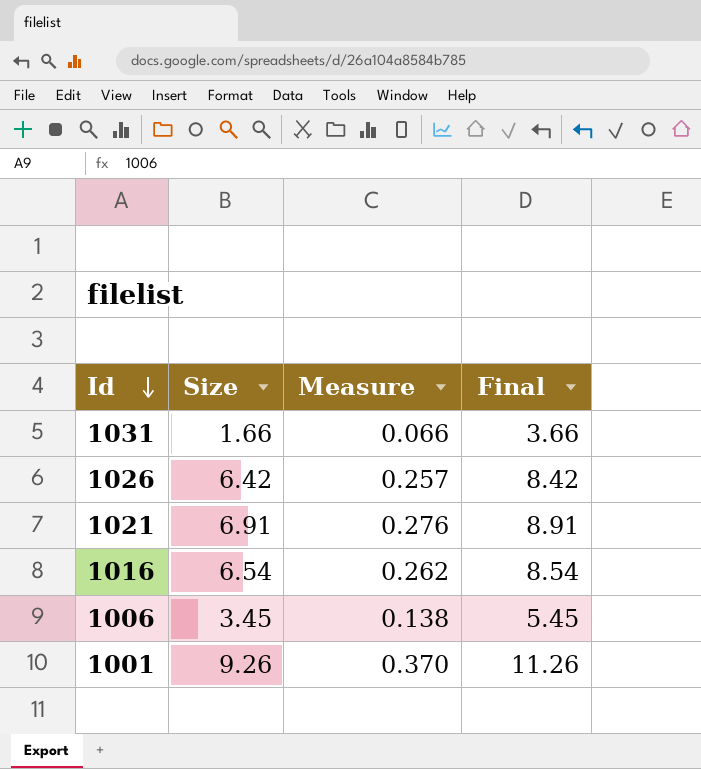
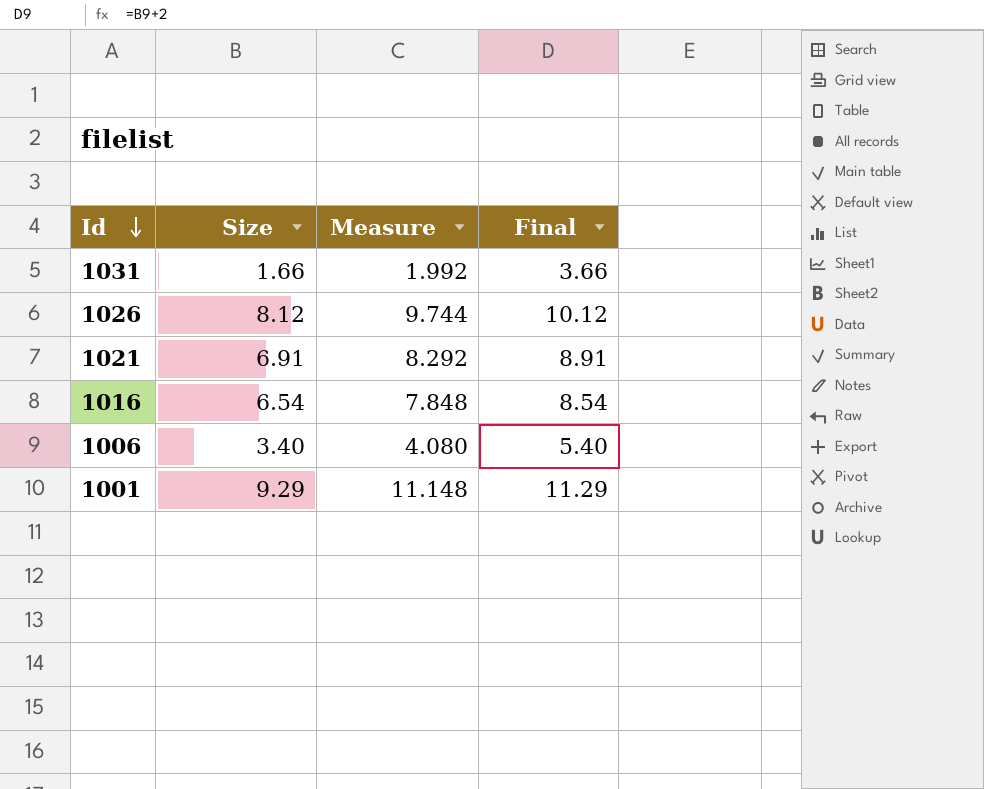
column Measure | formula: [Size] * 0.04 -> [Size] * 1.2
1026 | Size: 6.42 -> 8.12
1026 | Final: 8.42 -> 10.12
1006 | Size: 3.45 -> 3.40
1006 | Final: 5.45 -> 5.40
1001 | Size: 9.26 -> 9.29
1001 | Final: 11.26 -> 11.29

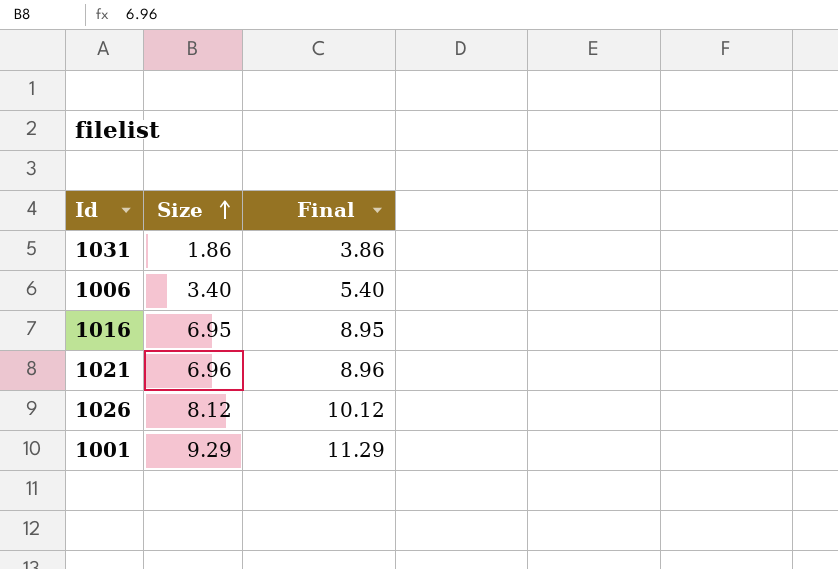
row order: Id descending -> Size ascending
column Measure | formula: [Size] * 1.2 -> none
1031 | Size: 1.66 -> 1.86
1031 | Final: 3.66 -> 3.86
1016 | Size: 6.54 -> 6.95
1016 | Final: 8.54 -> 8.95
1021 | Size: 6.91 -> 6.96
1021 | Final: 8.91 -> 8.96

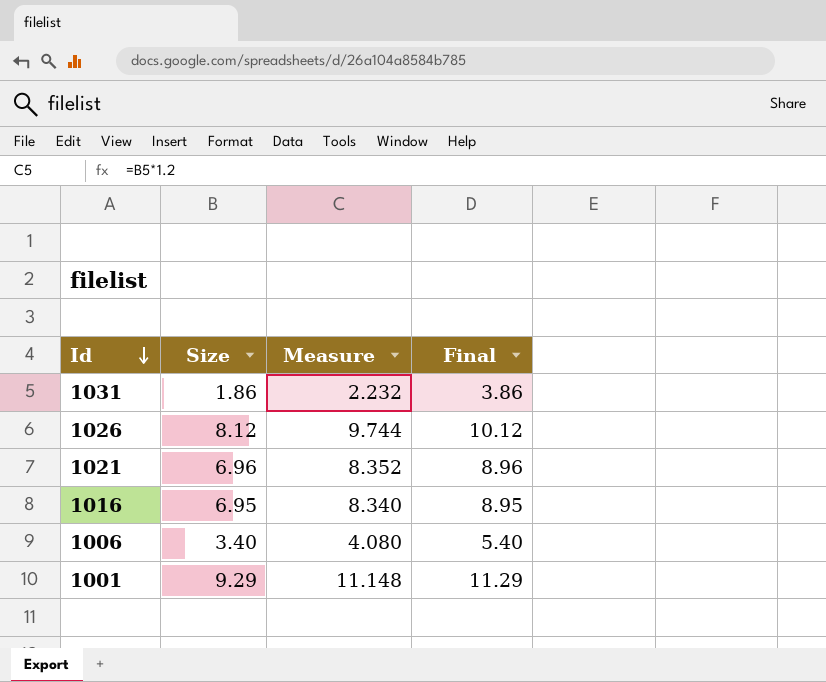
row order: Size ascending -> Id descending
column Measure | formula: none -> [Size] * 1.2

